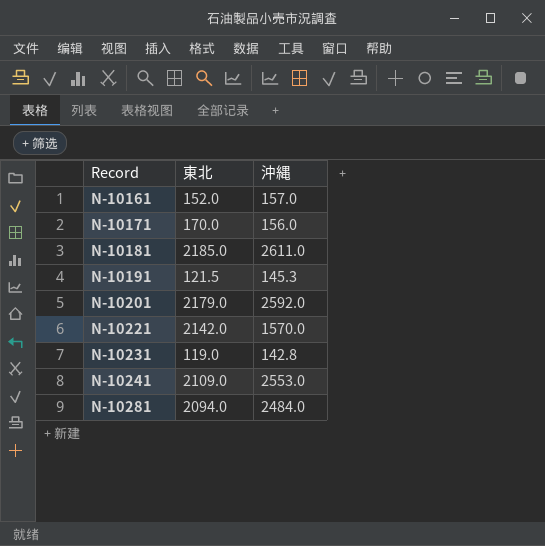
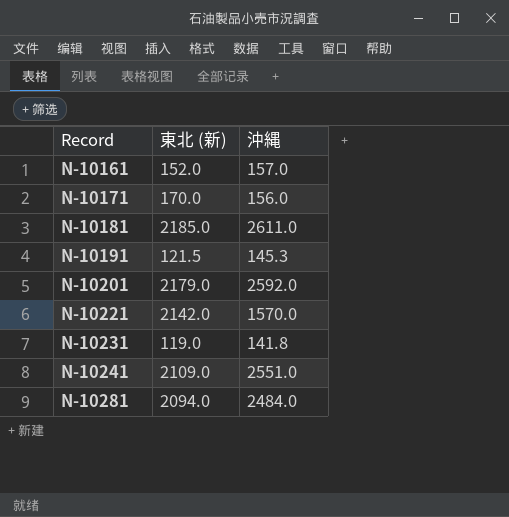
column name: 東北 -> 東北 (新)
N-10231 | 沖縄: 142.8 -> 141.8
N-10241 | 沖縄: 2553.0 -> 2551.0

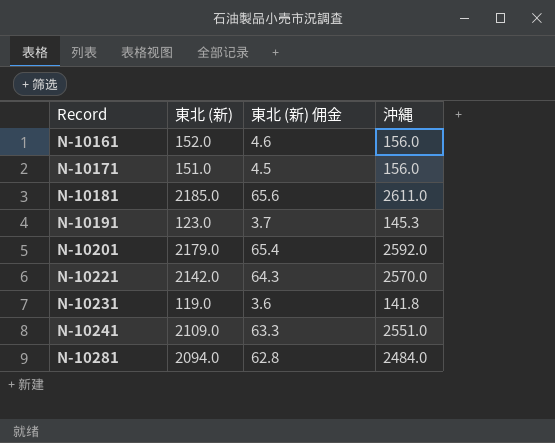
column 東北 (新) 佣金 | formula: none -> [東北 (新)] * 0.03
N-10161 | 沖縄: 157.0 -> 156.0
N-10171 | 東北 (新): 170.0 -> 151.0
N-10191 | 東北 (新): 121.5 -> 123.0
N-10221 | 沖縄: 1570.0 -> 2570.0

